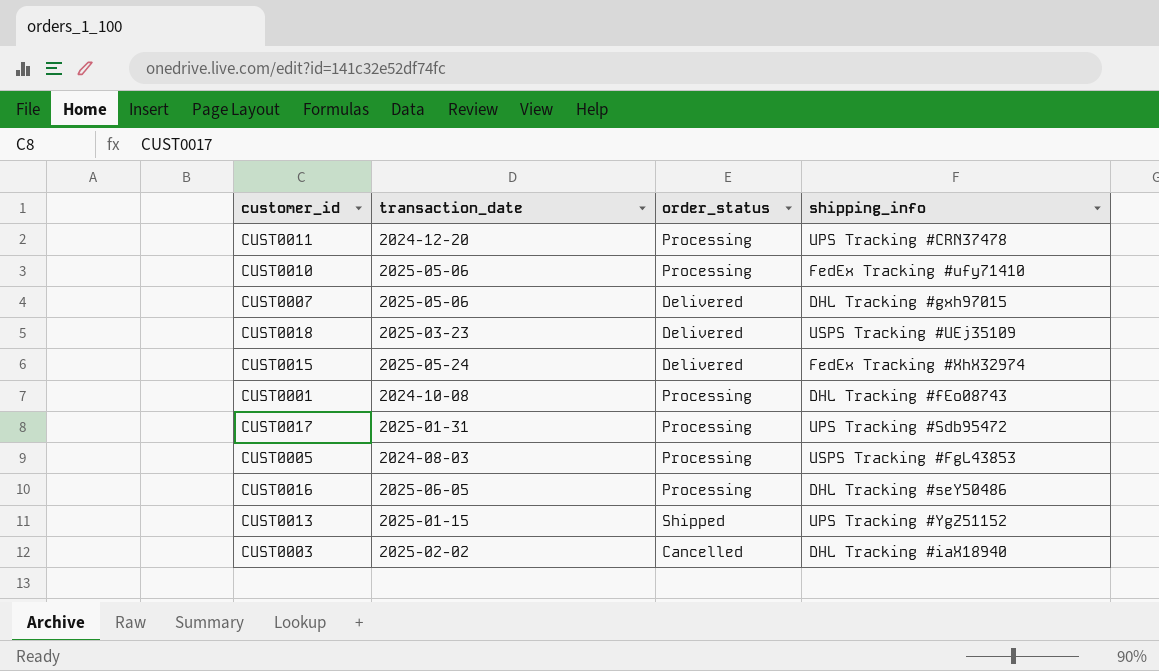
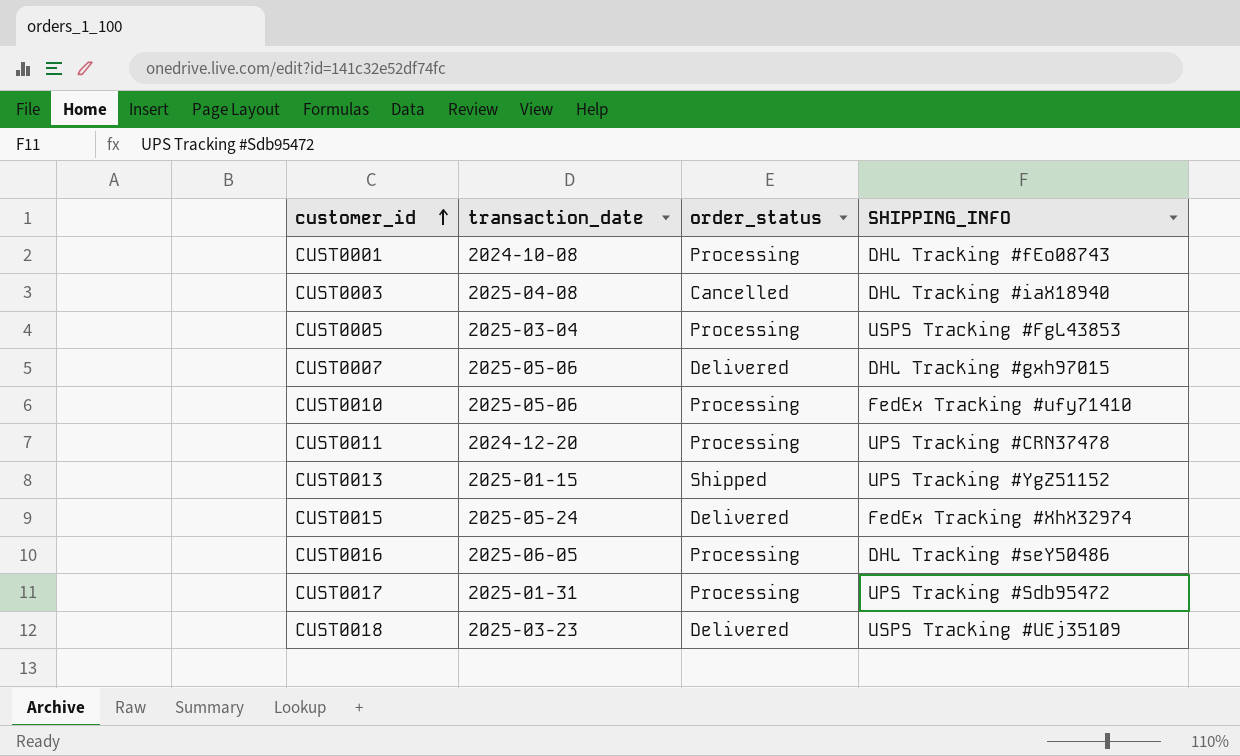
row order: none -> customer_id ascending
column name: shipping_info -> SHIPPING_INFO
CUST0003 | transaction_date: 2025-02-02 -> 2025-04-08
CUST0005 | transaction_date: 2024-08-03 -> 2025-03-04

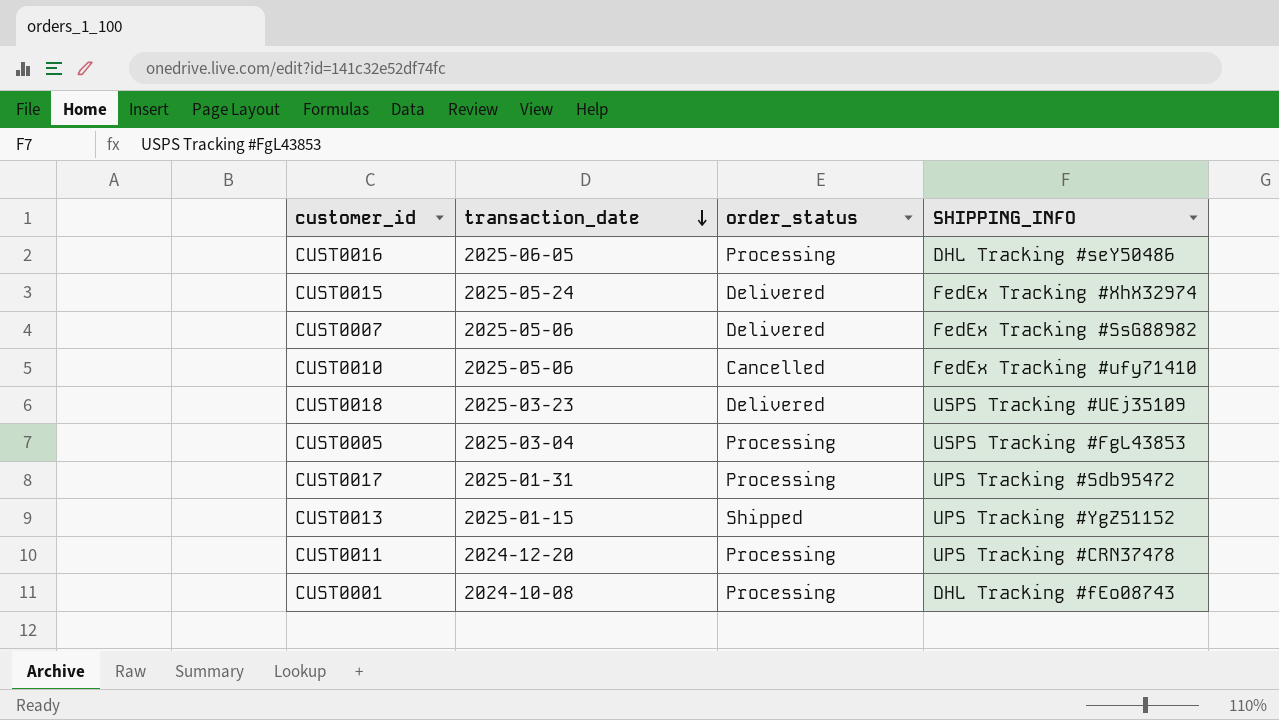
row order: customer_id ascending -> transaction_date descending
row CUST0003: 2025-04-08 | Cancelled | DHL Tracking #iaX18940 -> none
CUST0007 | SHIPPING_INFO: DHL Tracking #gxh97015 -> FedEx Tracking #SsG88982
CUST0010 | order_status: Processing -> Cancelled

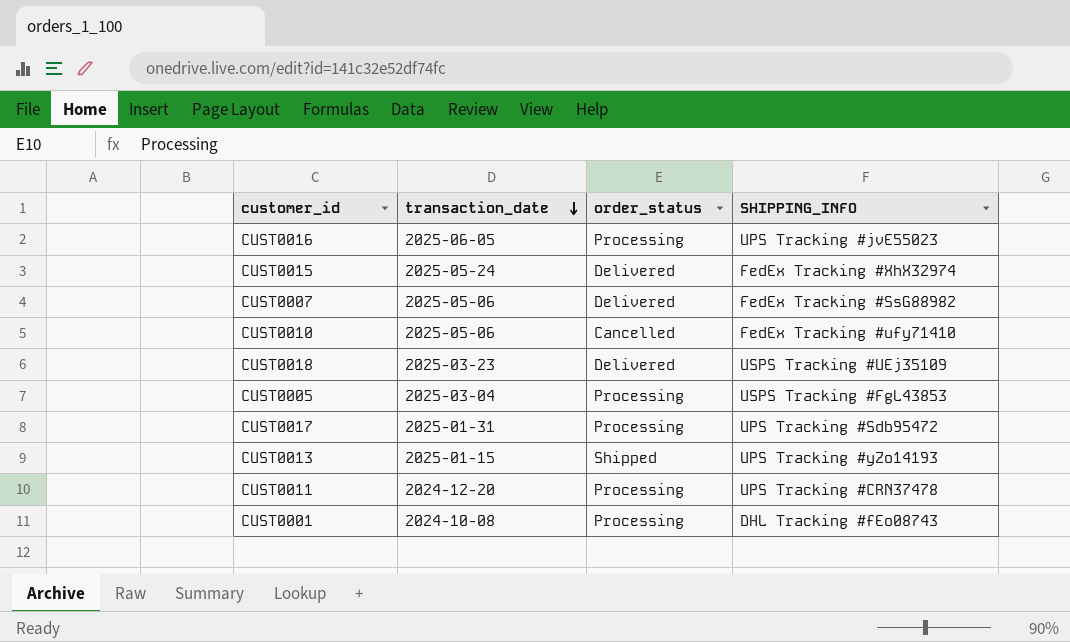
CUST0016 | SHIPPING_INFO: DHL Tracking #seY50486 -> UPS Tracking #jvE55023
CUST0013 | SHIPPING_INFO: UPS Tracking #YgZ51152 -> UPS Tracking #yZo14193

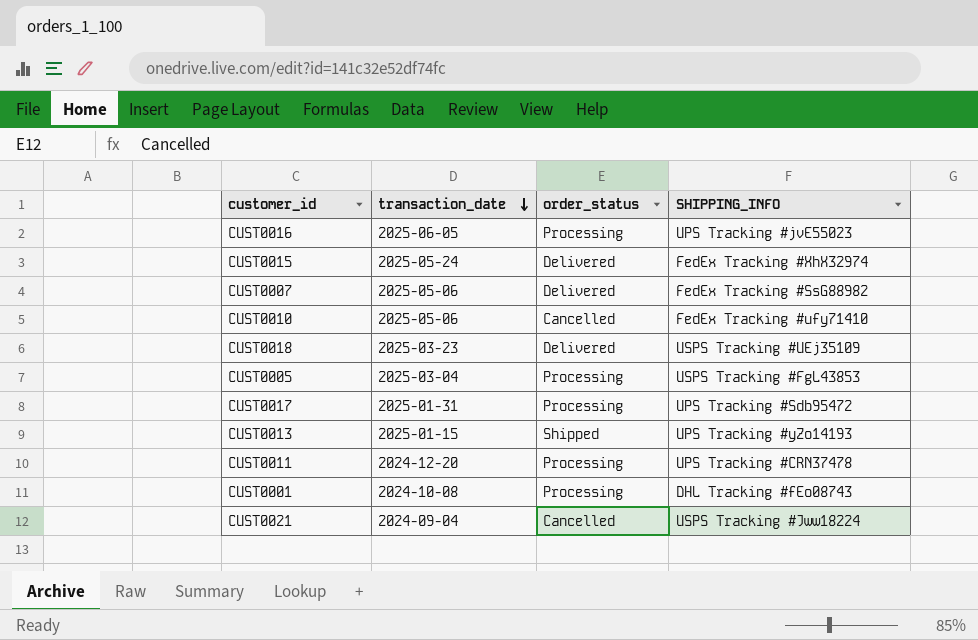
row CUST0021: none -> 2024-09-04 | Cancelled | USPS Tracking #Jww18224

